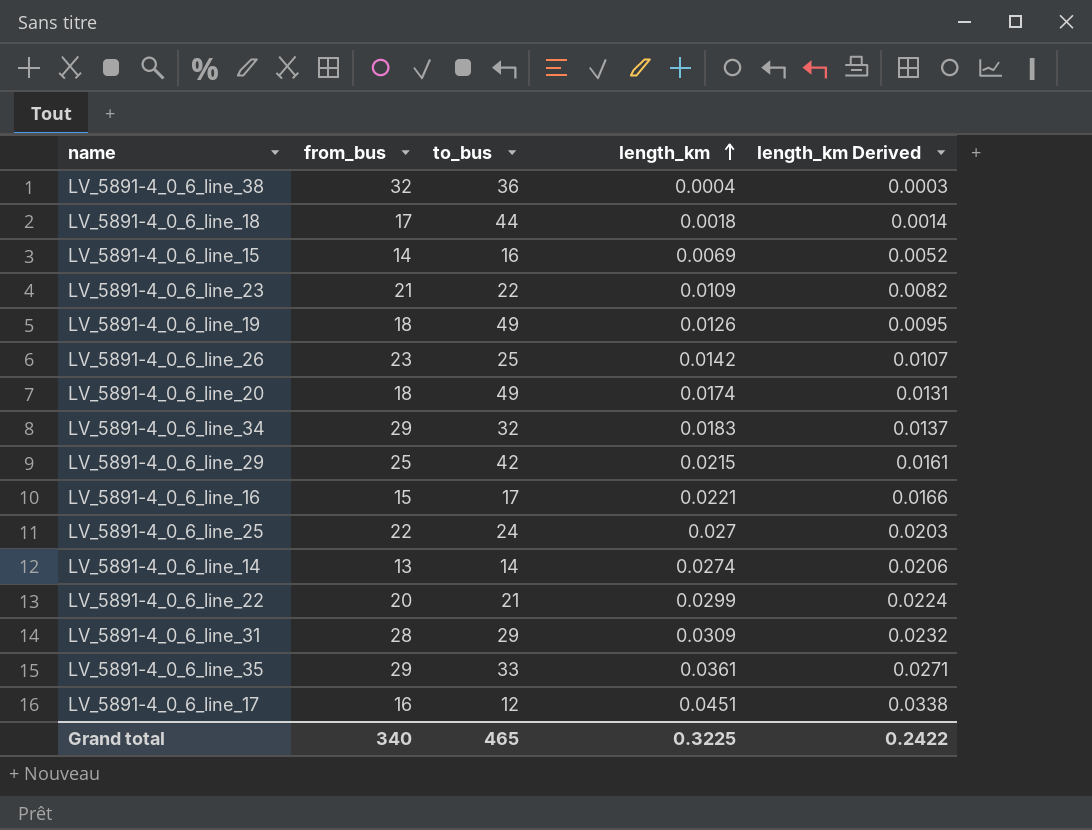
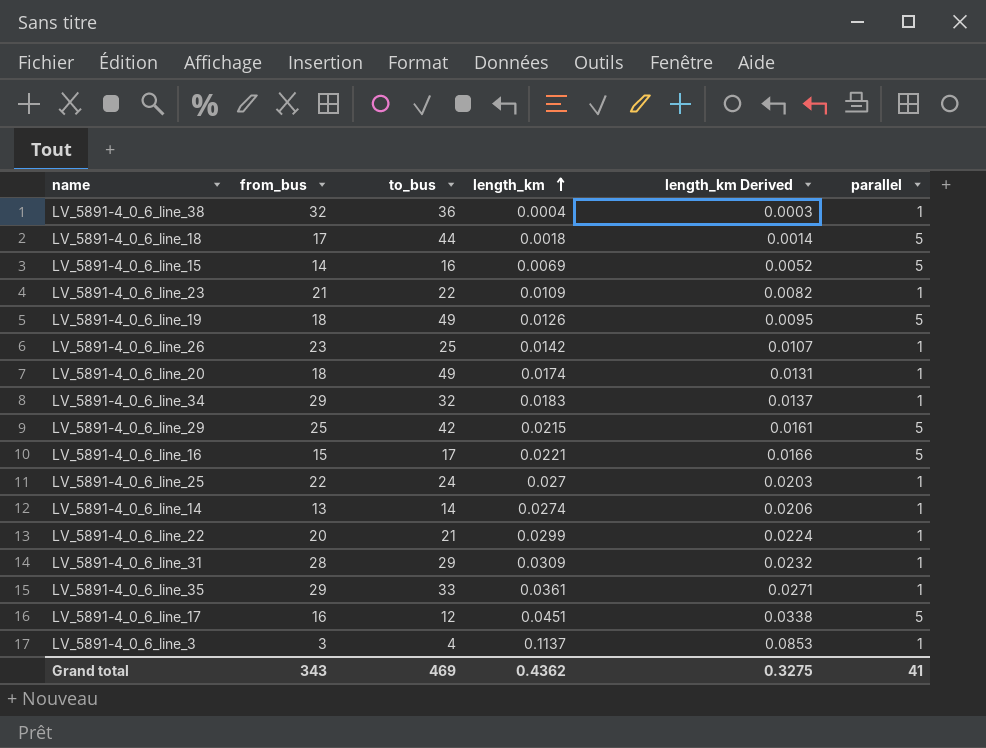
column parallel | position: none -> 6
row LV_5891-4_0_6_line_3: none -> 3 | 4 | 0.1137 | 0.0853 | 1
Grand total | from_bus: 340 -> 343
Grand total | to_bus: 465 -> 469
Grand total | length_km: 0.3225 -> 0.4362
Grand total | length_km Derived: 0.2422 -> 0.3275

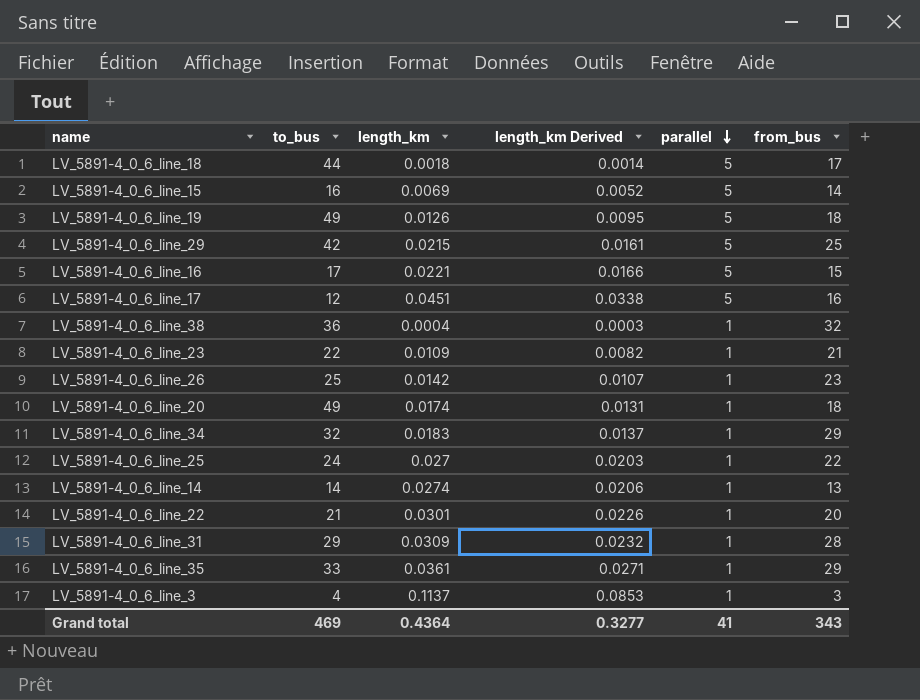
row order: length_km ascending -> parallel descending
column from_bus | position: 2 -> 6
LV_5891-4_0_6_line_22 | length_km: 0.0299 -> 0.0301
LV_5891-4_0_6_line_22 | length_km Derived: 0.0224 -> 0.0226
Grand total | length_km: 0.4362 -> 0.4364
Grand total | length_km Derived: 0.3275 -> 0.3277

